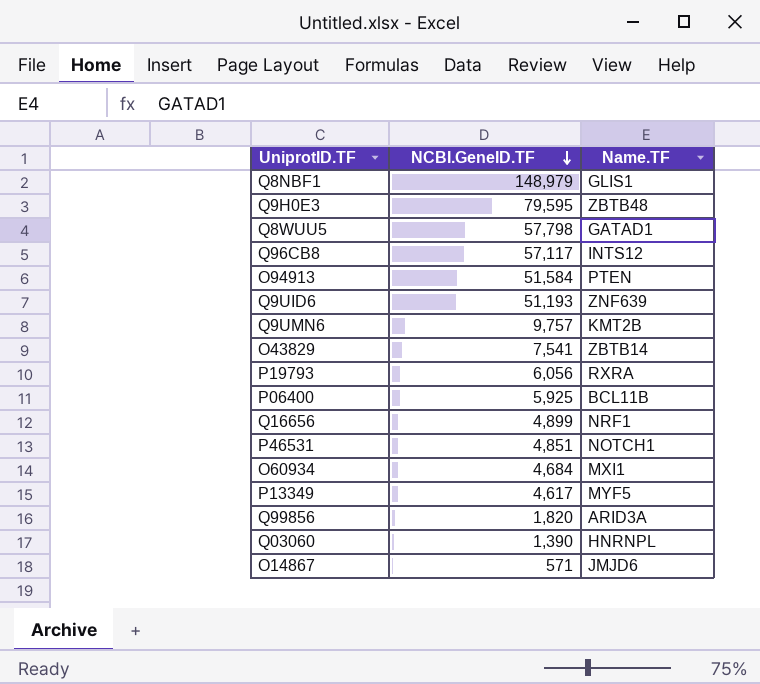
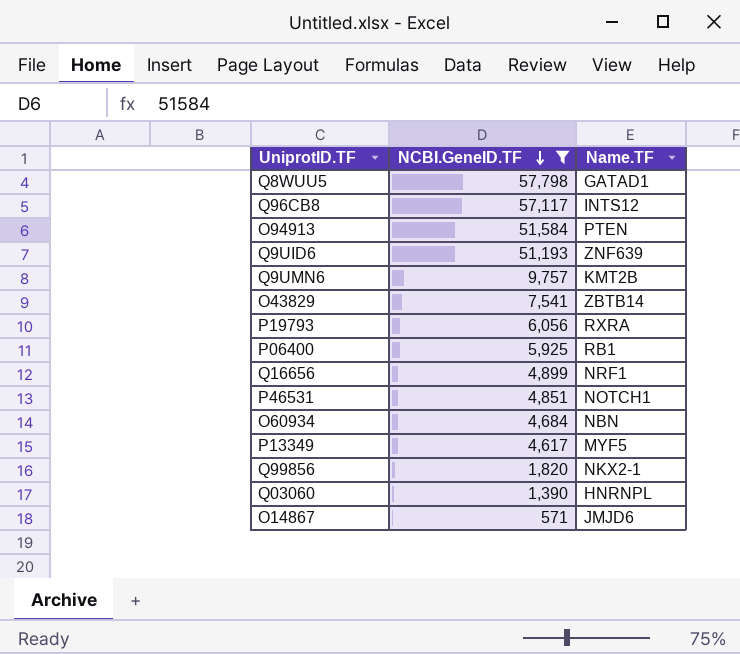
filter: none -> NCBI.GeneID.TF <= 57,798
P06400 | Name.TF: BCL11B -> RB1
O60934 | Name.TF: MXI1 -> NBN
Q99856 | Name.TF: ARID3A -> NKX2-1

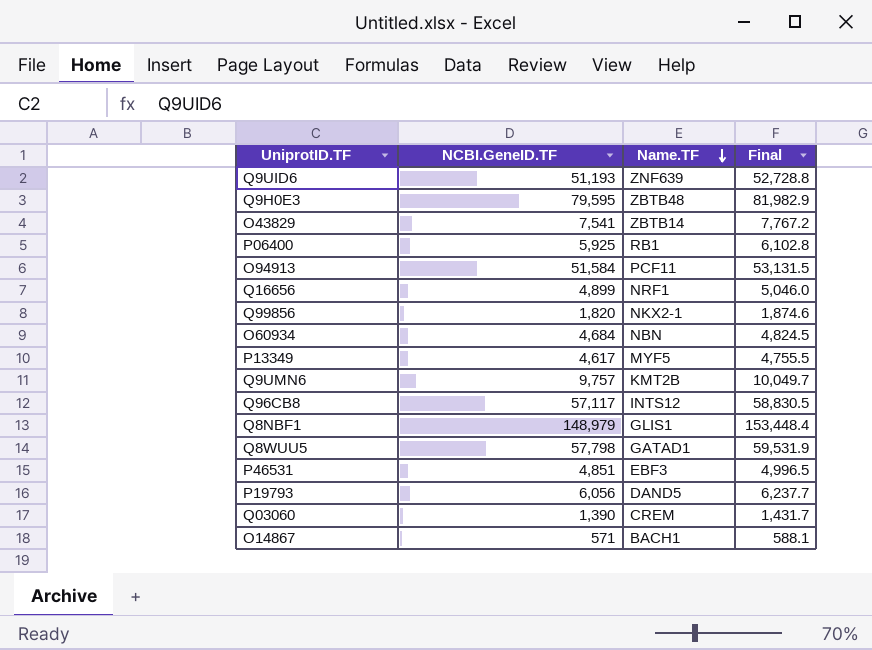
filter: NCBI.GeneID.TF <= 57,798 -> none
row order: NCBI.GeneID.TF descending -> Name.TF descending
column Final | formula: none -> [NCBI.GeneID.TF] * 1.03
O94913 | Name.TF: PTEN -> PCF11
P46531 | Name.TF: NOTCH1 -> EBF3
P19793 | Name.TF: RXRA -> DAND5
Q03060 | Name.TF: HNRNPL -> CREM
O14867 | Name.TF: JMJD6 -> BACH1

